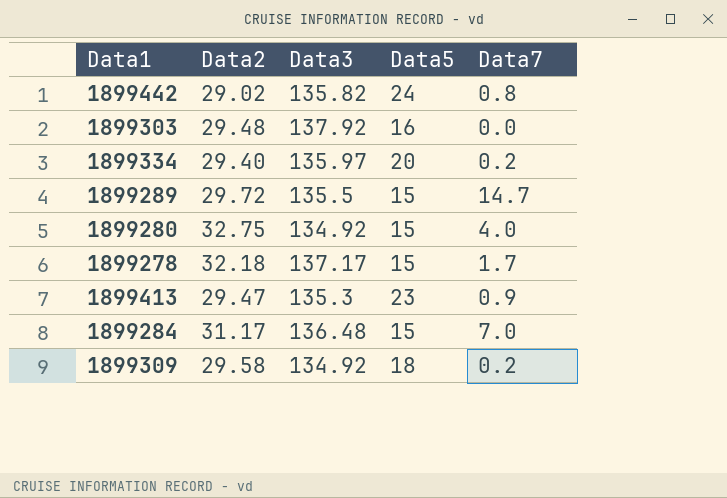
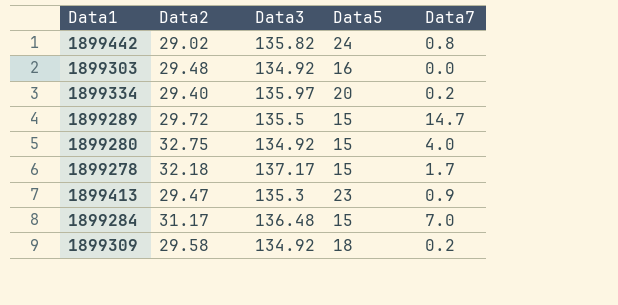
1899303 | Data3: 137.92 -> 134.92

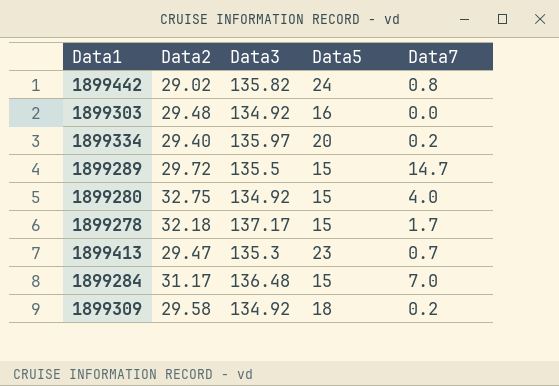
1899413 | Data7: 0.9 -> 0.7

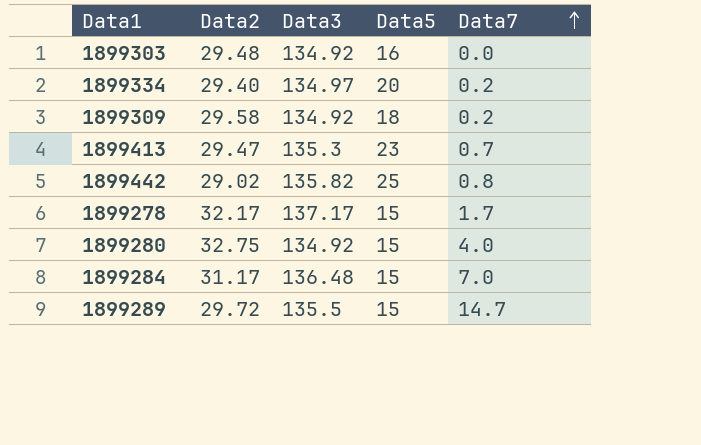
row order: none -> Data7 ascending
1899334 | Data3: 135.97 -> 134.97
1899442 | Data5: 24 -> 25
1899278 | Data2: 32.18 -> 32.17

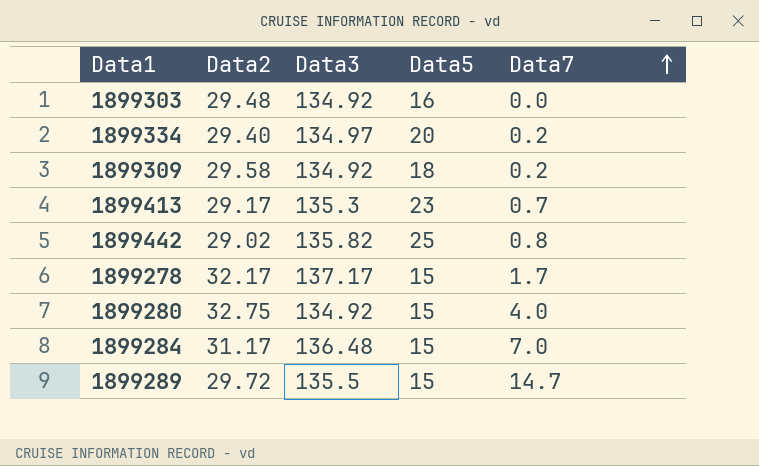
1899413 | Data2: 29.47 -> 29.17

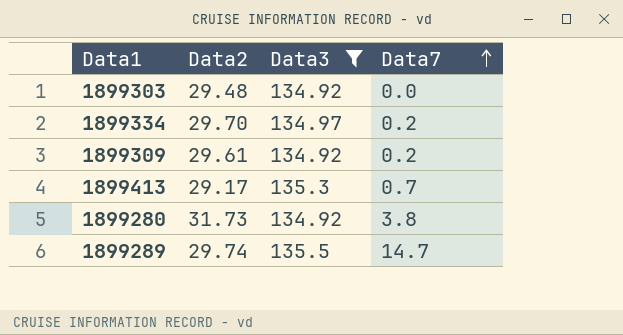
filter: none -> Data3 <= 135.5
column Data5 | position: 4 -> none
1899334 | Data2: 29.40 -> 29.70
1899309 | Data2: 29.58 -> 29.61
1899280 | Data2: 32.75 -> 31.73
1899280 | Data7: 4.0 -> 3.8
1899289 | Data2: 29.72 -> 29.74

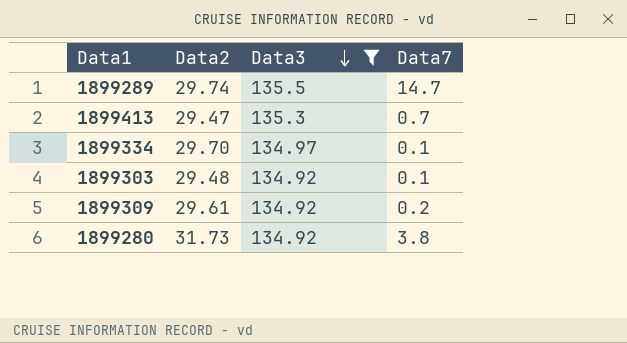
row order: Data7 ascending -> Data3 descending
1899413 | Data2: 29.17 -> 29.47
1899334 | Data7: 0.2 -> 0.1
1899303 | Data7: 0.0 -> 0.1

